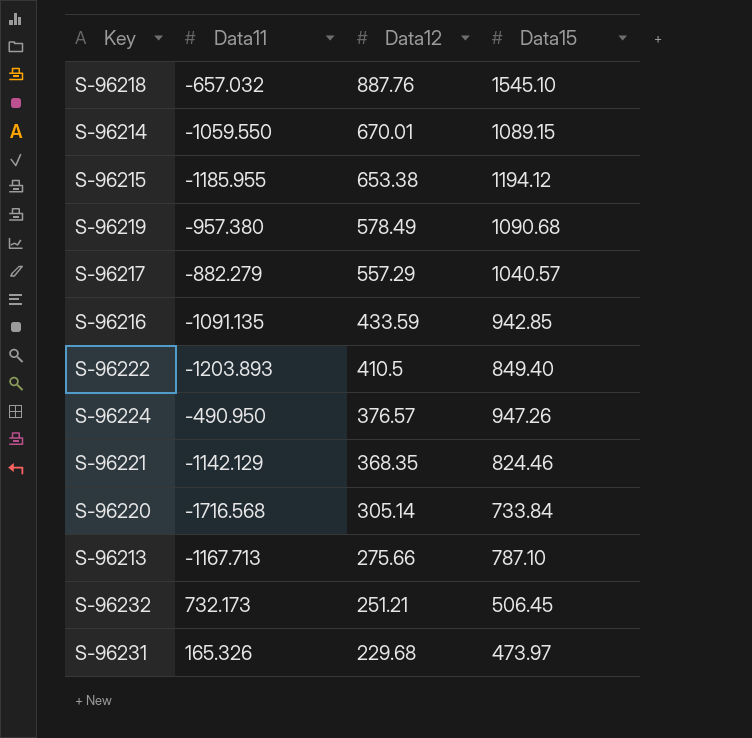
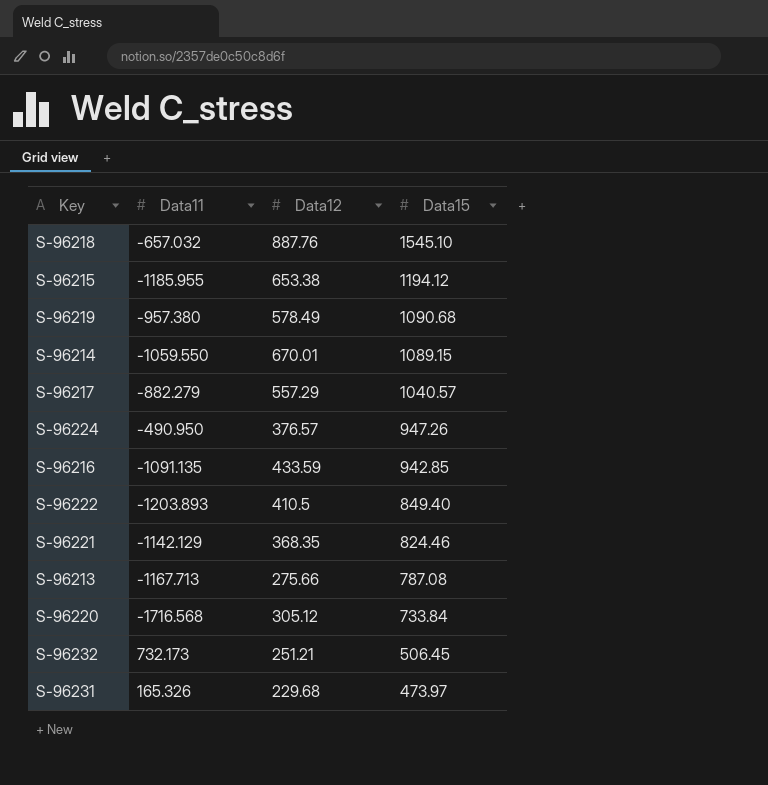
row order: Data12 descending -> Data15 descending
S-96213 | Data15: 787.10 -> 787.08
S-96220 | Data12: 305.14 -> 305.12

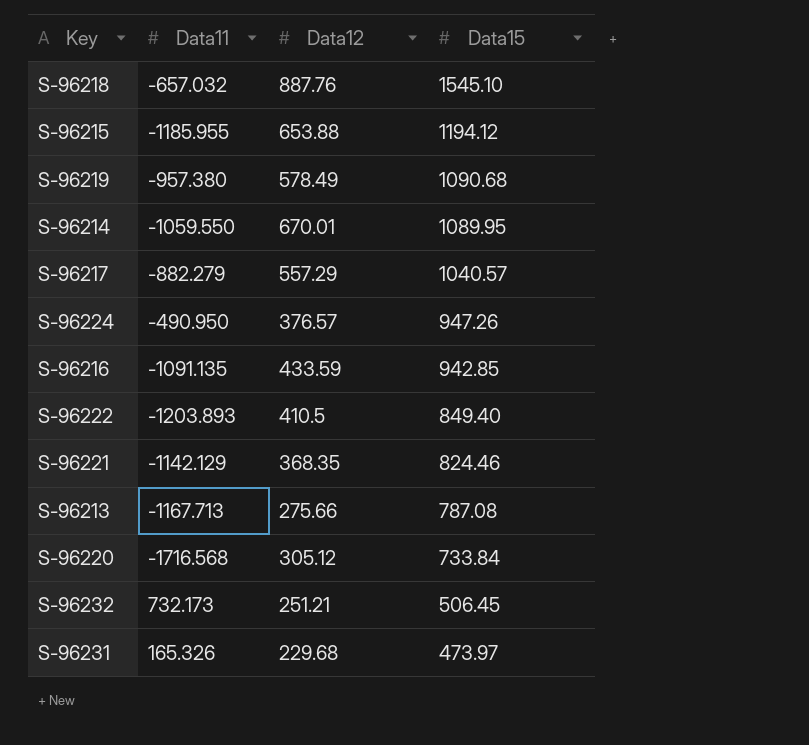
S-96215 | Data12: 653.38 -> 653.88
S-96214 | Data15: 1089.15 -> 1089.95

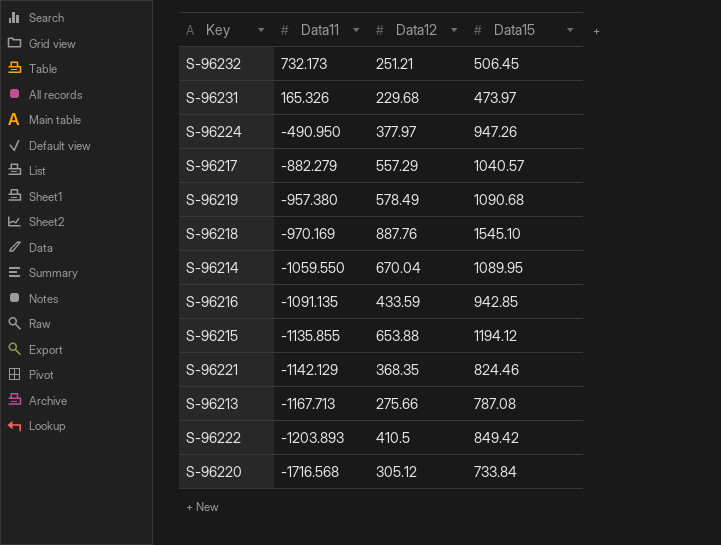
row order: Data15 descending -> Data11 descending
S-96224 | Data12: 376.57 -> 377.97
S-96218 | Data11: -657.032 -> -970.169
S-96214 | Data12: 670.01 -> 670.04
S-96215 | Data11: -1185.955 -> -1135.855
S-96222 | Data15: 849.40 -> 849.42

